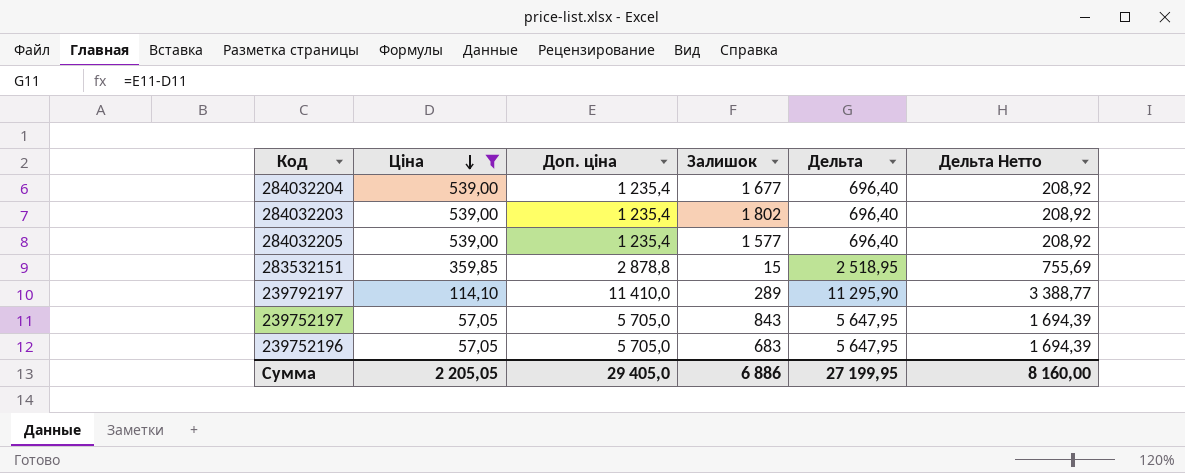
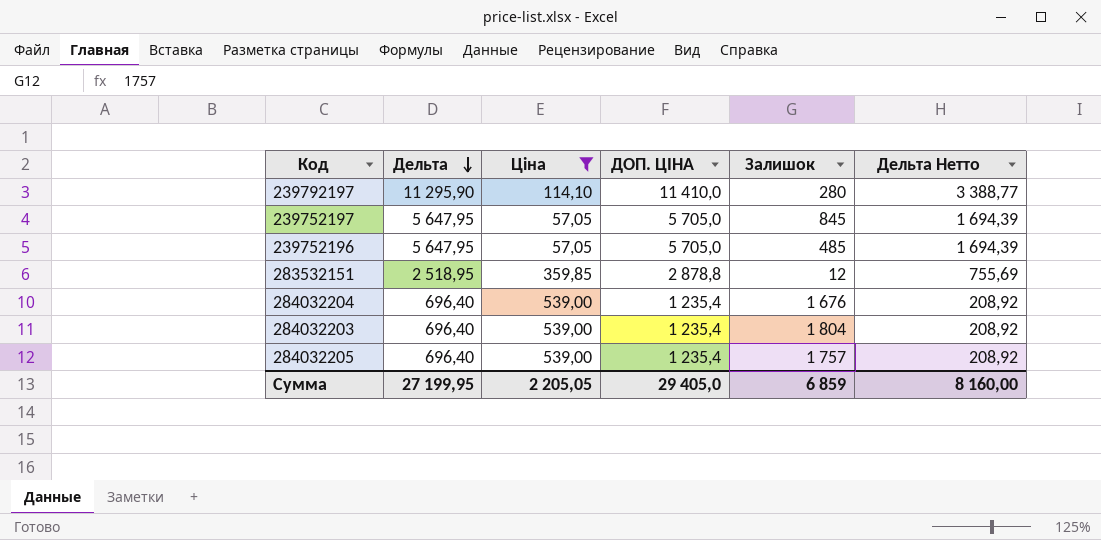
row order: Ціна descending -> Дельта descending
column Дельта | position: 5 -> 2
column name: Доп. ціна -> ДОП. ЦІНА
239792197 | Залишок: 289 -> 280
239752197 | Залишок: 843 -> 845
239752196 | Залишок: 683 -> 485
283532151 | Залишок: 15 -> 12
284032204 | Залишок: 1 677 -> 1 676
284032203 | Залишок: 1 802 -> 1 804
284032205 | Залишок: 1 577 -> 1 757
Сумма | Залишок: 6 886 -> 6 859

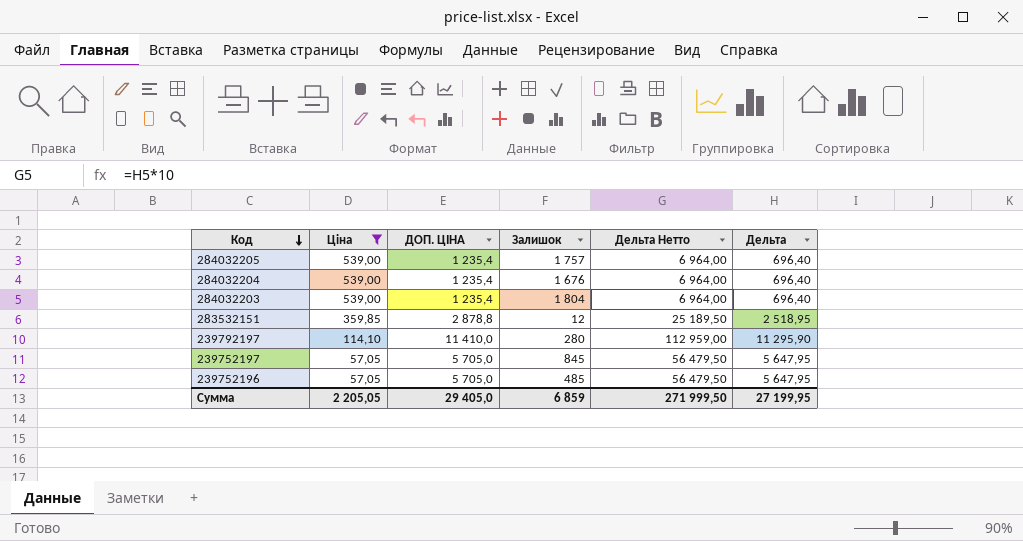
row order: Дельта descending -> Код descending
column Дельта Нетто | formula: [Дельта] * 0,3 -> [Дельта] * 10
column Дельта | position: 2 -> 6
Сумма | Дельта Нетто: 8 160,00 -> 271 999,50

